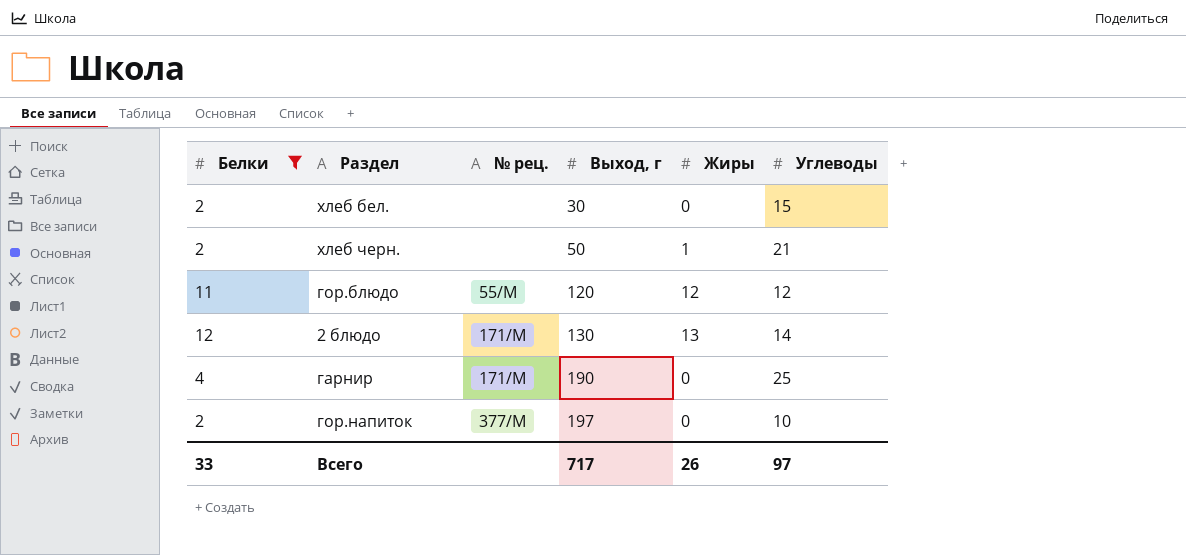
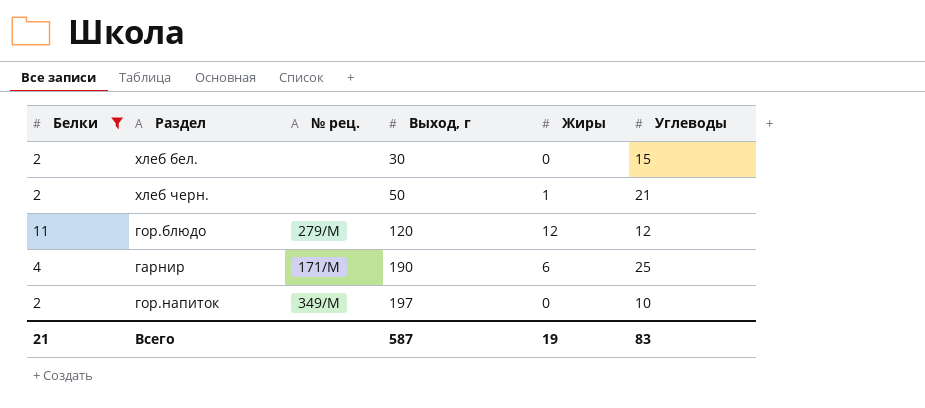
row 2 блюдо: 12 | 171/М | 130 | 13 | 14 -> none
гор.блюдо | № рец.: 55/М -> 279/М
гарнир | Жиры: 0 -> 6
гор.напиток | № рец.: 377/М -> 349/М
Всего | Белки: 33 -> 21
Всего | Выход, г: 717 -> 587
Всего | Жиры: 26 -> 19
Всего | Углеводы: 97 -> 83

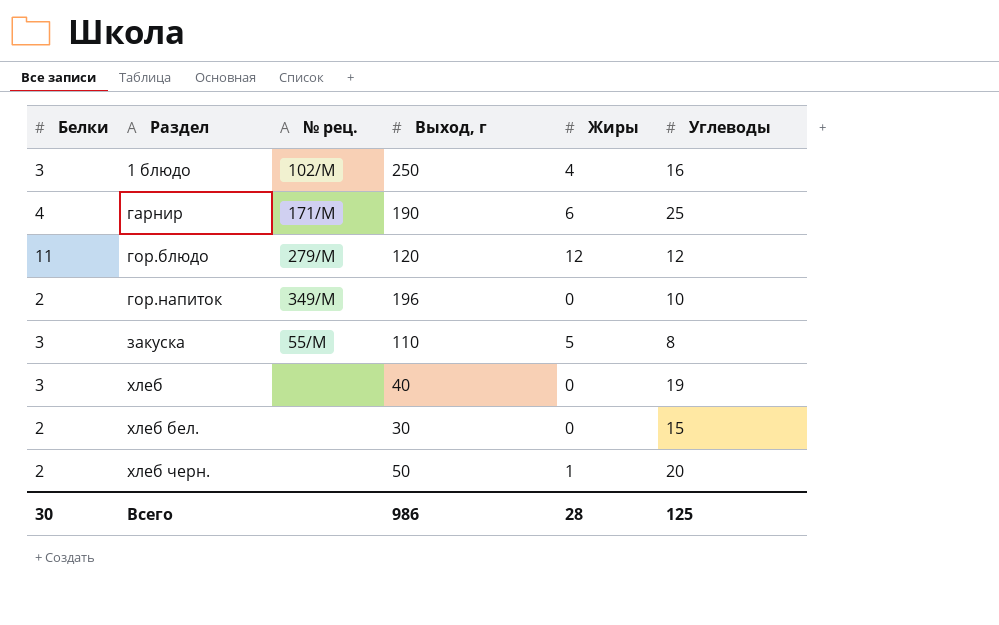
filter: Белки != 3 -> none
row order: Выход, г ascending -> Раздел ascending
гор.напиток | Выход, г: 197 -> 196
хлеб черн. | Углеводы: 21 -> 20
Всего | Белки: 21 -> 30
Всего | Выход, г: 587 -> 986
Всего | Жиры: 19 -> 28
Всего | Углеводы: 83 -> 125

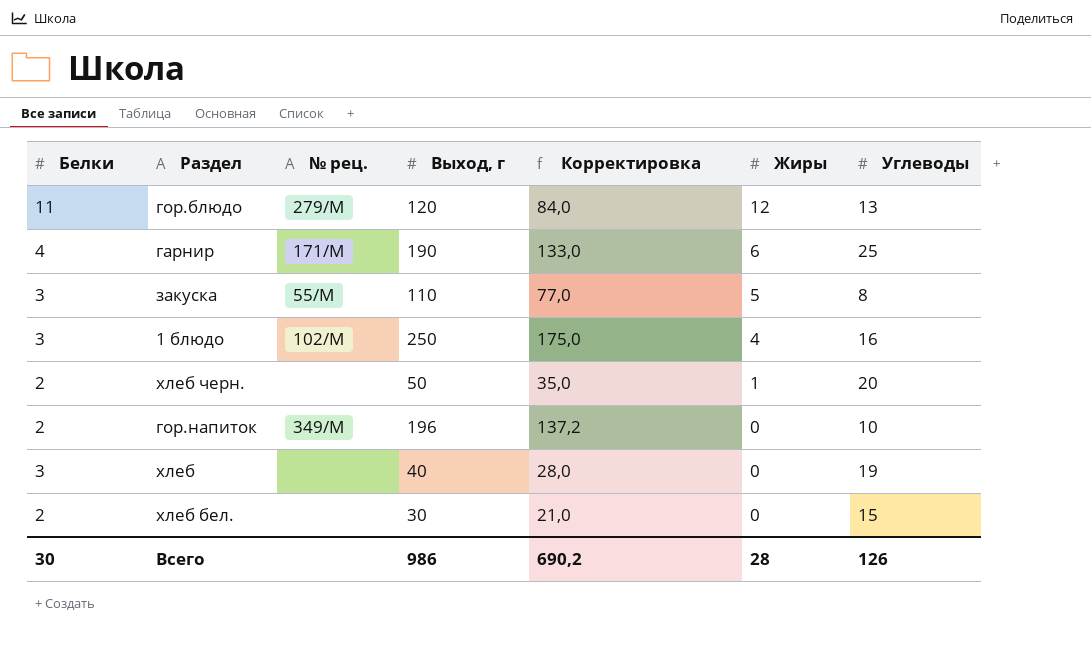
row order: Раздел ascending -> Жиры descending
column Корректировка | formula: none -> [Выход, г] * 0,7
гор.блюдо | Углеводы: 12 -> 13
Всего | Углеводы: 125 -> 126

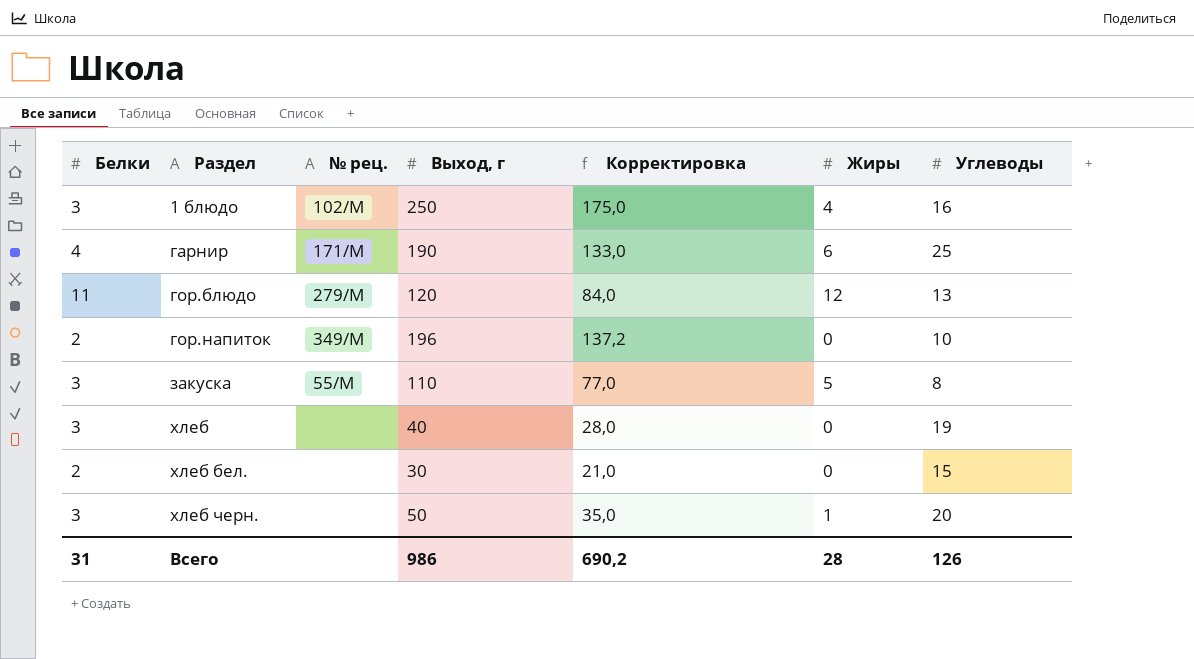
row order: Жиры descending -> Раздел ascending
хлеб черн. | Белки: 2 -> 3
Всего | Белки: 30 -> 31

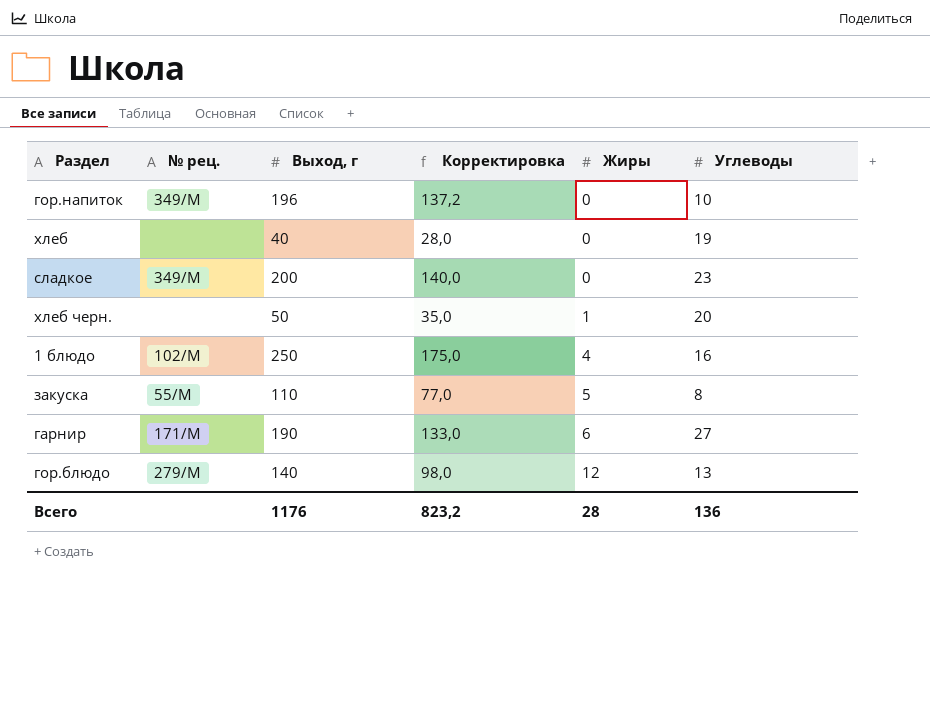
row order: Раздел ascending -> Жиры ascending
column Белки | position: 1 -> none
row хлеб бел.: 2 | none | 30 | 21,0 | 0 | 15 -> none
row сладкое: none -> 349/М | 200 | 140,0 | 0 | 23
гарнир | Углеводы: 25 -> 27
гор.блюдо | Выход, г: 120 -> 140
гор.блюдо | Корректировка: 84,0 -> 98,0
Всего | Выход, г: 986 -> 1176
Всего | Корректировка: 690,2 -> 823,2
Всего | Углеводы: 126 -> 136

